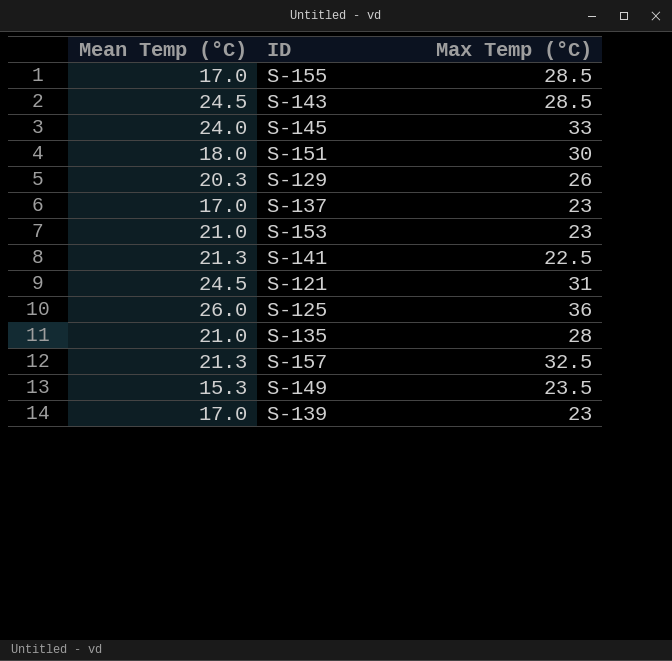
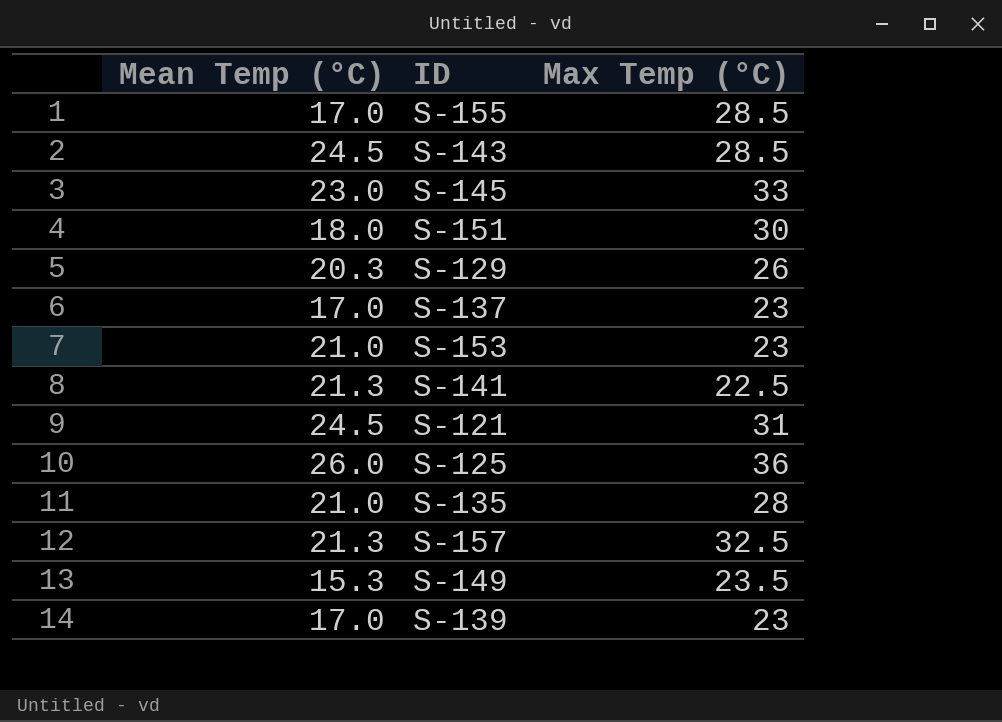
S-145 | Mean Temp (°C): 24.0 -> 23.0

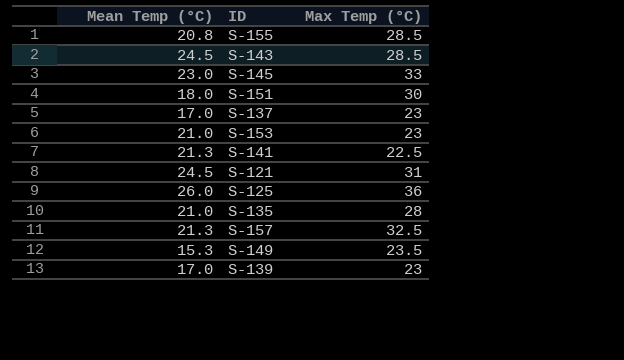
row S-129: 20.3 | 26 -> none
S-155 | Mean Temp (°C): 17.0 -> 20.8

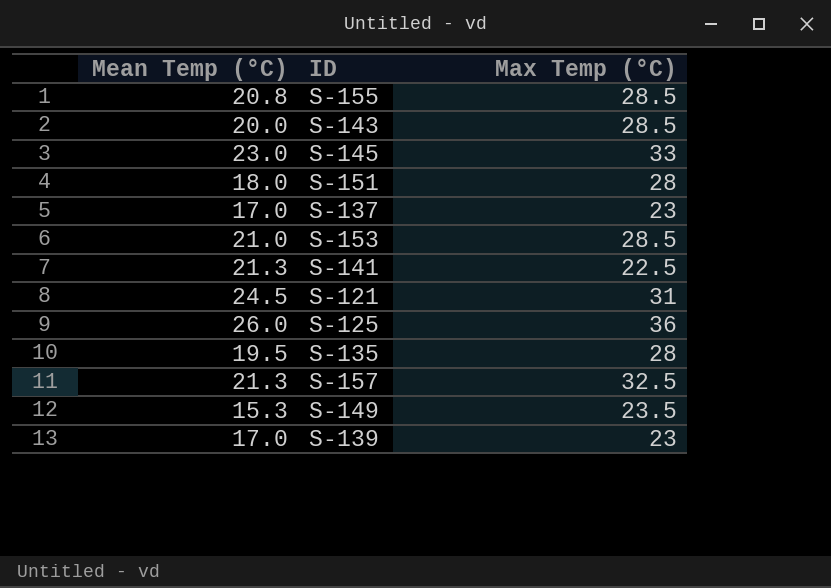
S-143 | Mean Temp (°C): 24.5 -> 20.0
S-151 | Max Temp (°C): 30 -> 28
S-153 | Max Temp (°C): 23 -> 28.5
S-135 | Mean Temp (°C): 21.0 -> 19.5

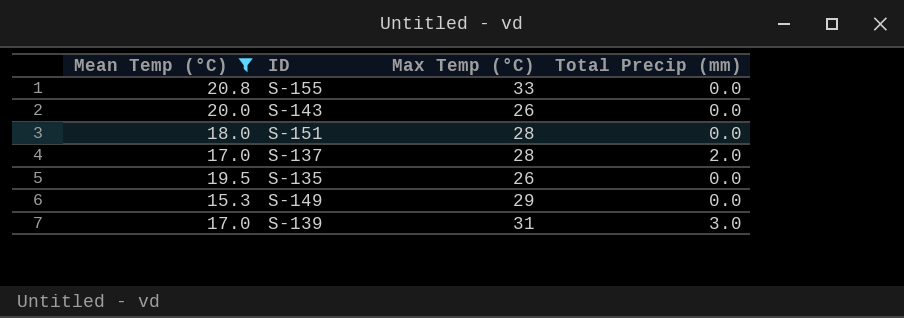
filter: none -> Mean Temp (°C) <= 20.8
column Total Precip (mm) | position: none -> 4
S-155 | Max Temp (°C): 28.5 -> 33
S-143 | Max Temp (°C): 28.5 -> 26
S-137 | Max Temp (°C): 23 -> 28
S-135 | Max Temp (°C): 28 -> 26
S-149 | Max Temp (°C): 23.5 -> 29
S-139 | Max Temp (°C): 23 -> 31

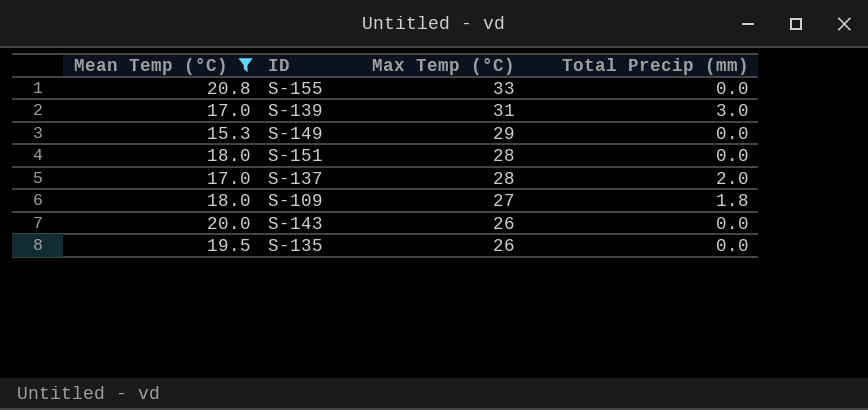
row order: none -> Max Temp (°C) descending
row S-109: none -> 18.0 | 27 | 1.8

